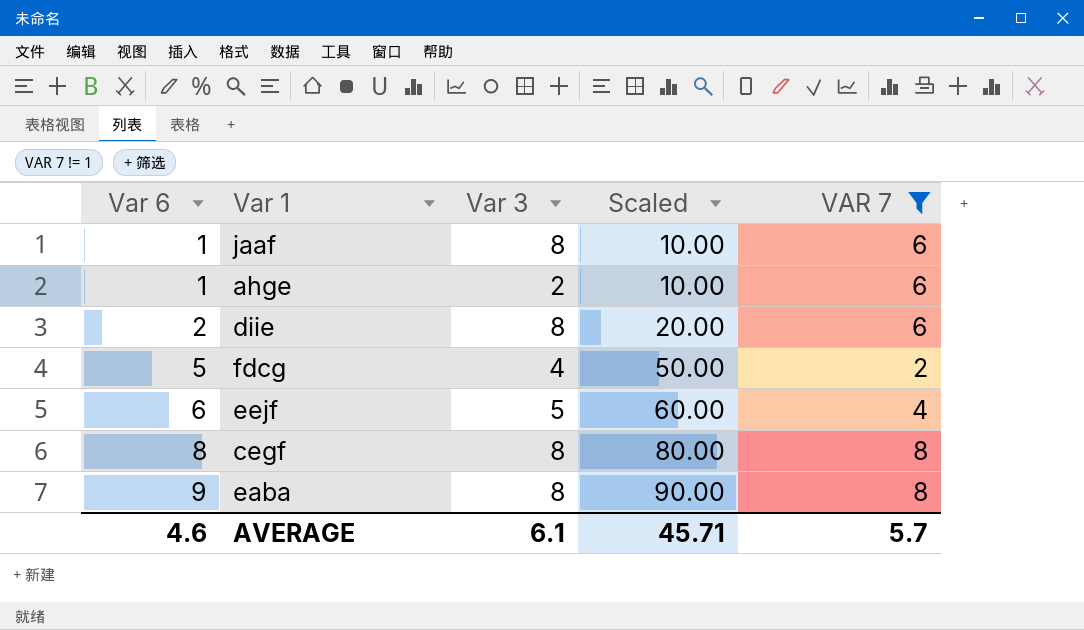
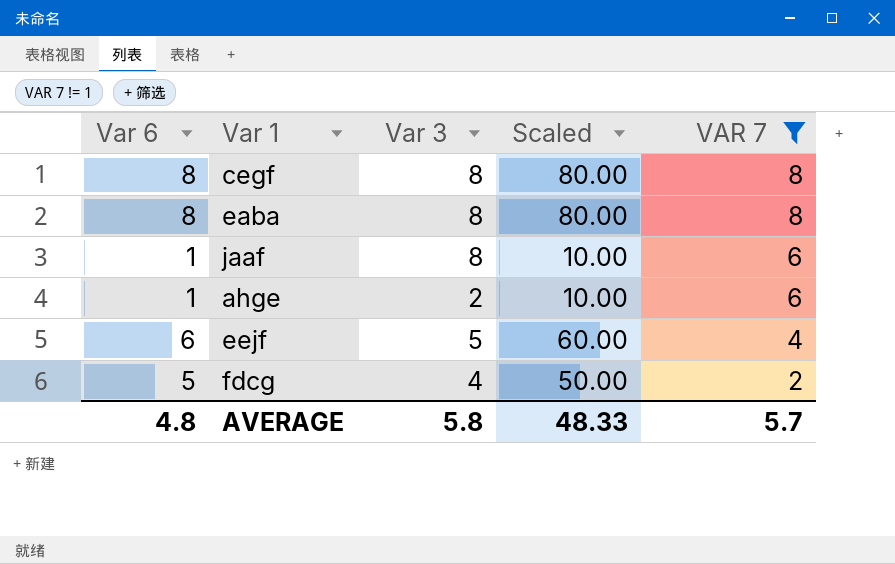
row order: Var 6 ascending -> VAR 7 descending
row diie: 2 | 8 | 20.00 | 6 -> none
eaba | Var 6: 9 -> 8
eaba | Scaled: 90.00 -> 80.00
AVERAGE | Var 6: 4.6 -> 4.8
AVERAGE | Var 3: 6.1 -> 5.8
AVERAGE | Scaled: 45.71 -> 48.33

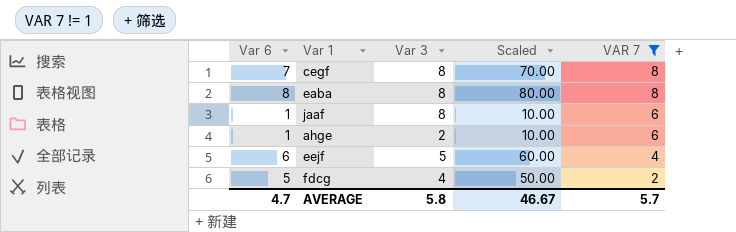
cegf | Var 6: 8 -> 7
cegf | Scaled: 80.00 -> 70.00
AVERAGE | Var 6: 4.8 -> 4.7
AVERAGE | Scaled: 48.33 -> 46.67

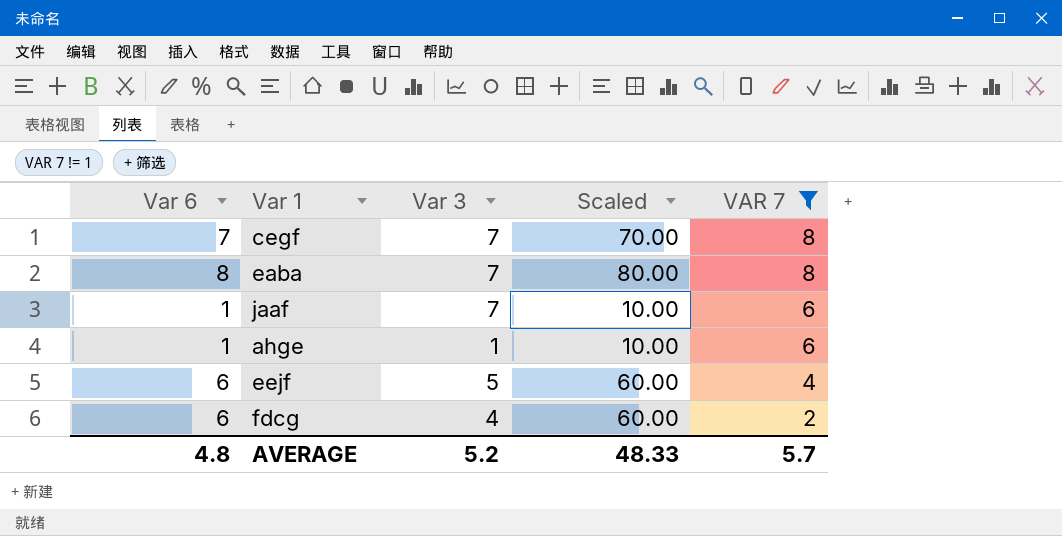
cegf | Var 3: 8 -> 7
eaba | Var 3: 8 -> 7
jaaf | Var 3: 8 -> 7
ahge | Var 3: 2 -> 1
fdcg | Var 6: 5 -> 6
fdcg | Scaled: 50.00 -> 60.00
AVERAGE | Var 6: 4.7 -> 4.8
AVERAGE | Var 3: 5.8 -> 5.2
AVERAGE | Scaled: 46.67 -> 48.33

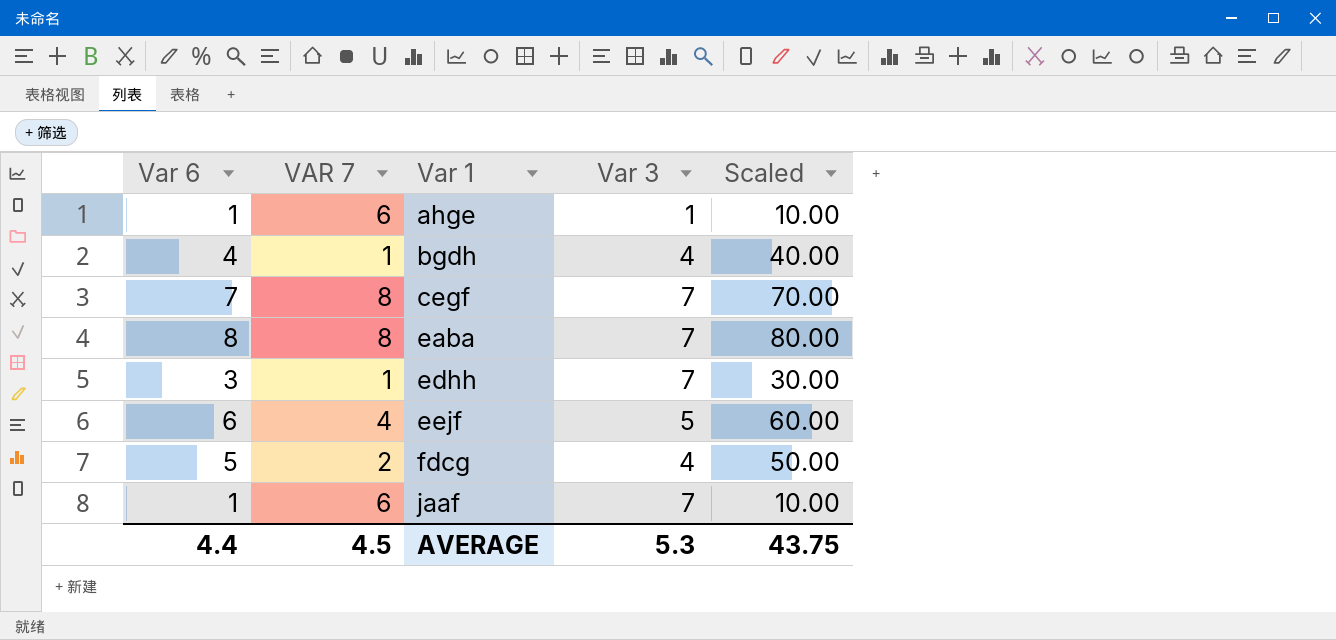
filter: VAR 7 != 1 -> none
row order: VAR 7 descending -> Var 1 ascending
column VAR 7 | position: 5 -> 2
fdcg | Var 6: 6 -> 5
fdcg | Scaled: 60.00 -> 50.00
AVERAGE | Var 6: 4.8 -> 4.4
AVERAGE | VAR 7: 5.7 -> 4.5
AVERAGE | Var 3: 5.2 -> 5.3
AVERAGE | Scaled: 48.33 -> 43.75

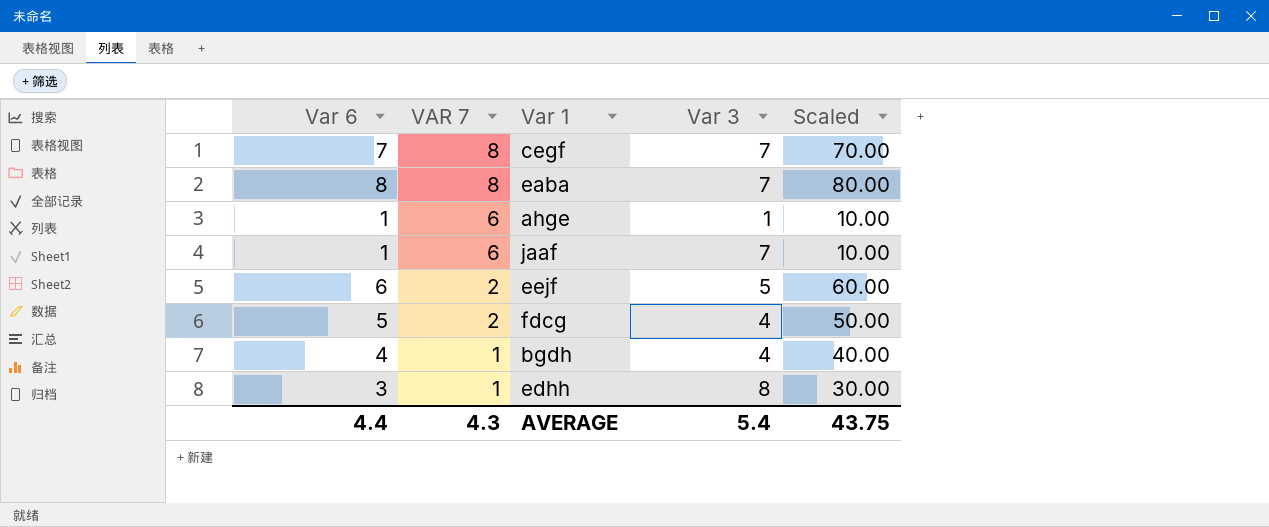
row order: Var 1 ascending -> VAR 7 descending
eejf | VAR 7: 4 -> 2
edhh | Var 3: 7 -> 8
AVERAGE | VAR 7: 4.5 -> 4.3
AVERAGE | Var 3: 5.3 -> 5.4

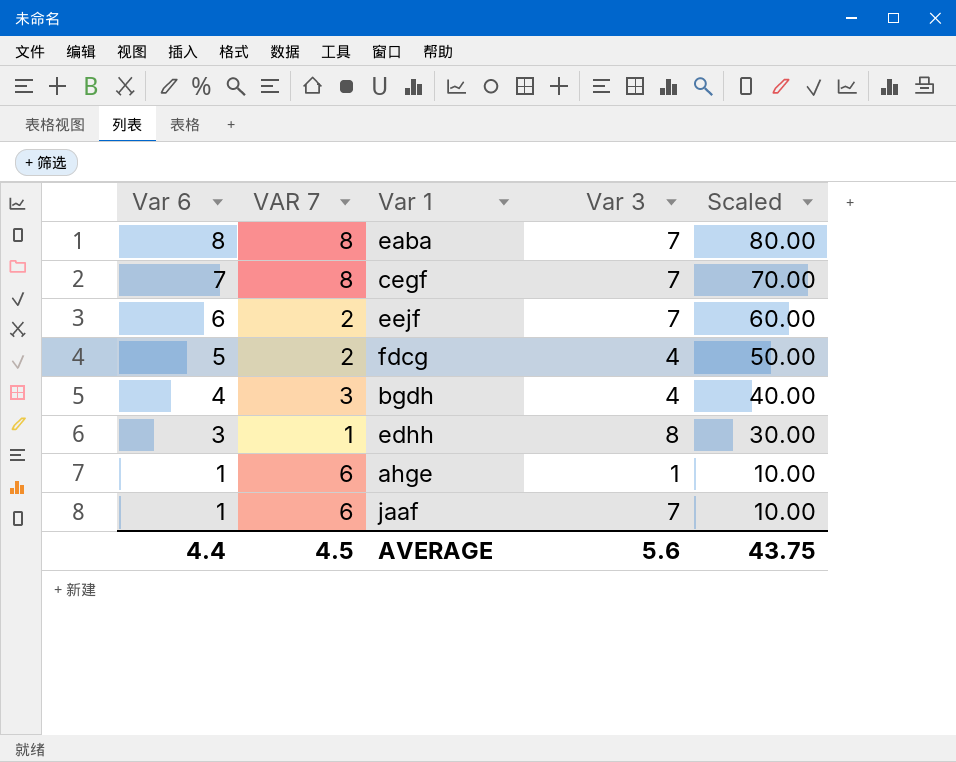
row order: VAR 7 descending -> Var 6 descending
eejf | Var 3: 5 -> 7
bgdh | VAR 7: 1 -> 3
AVERAGE | VAR 7: 4.3 -> 4.5
AVERAGE | Var 3: 5.4 -> 5.6

